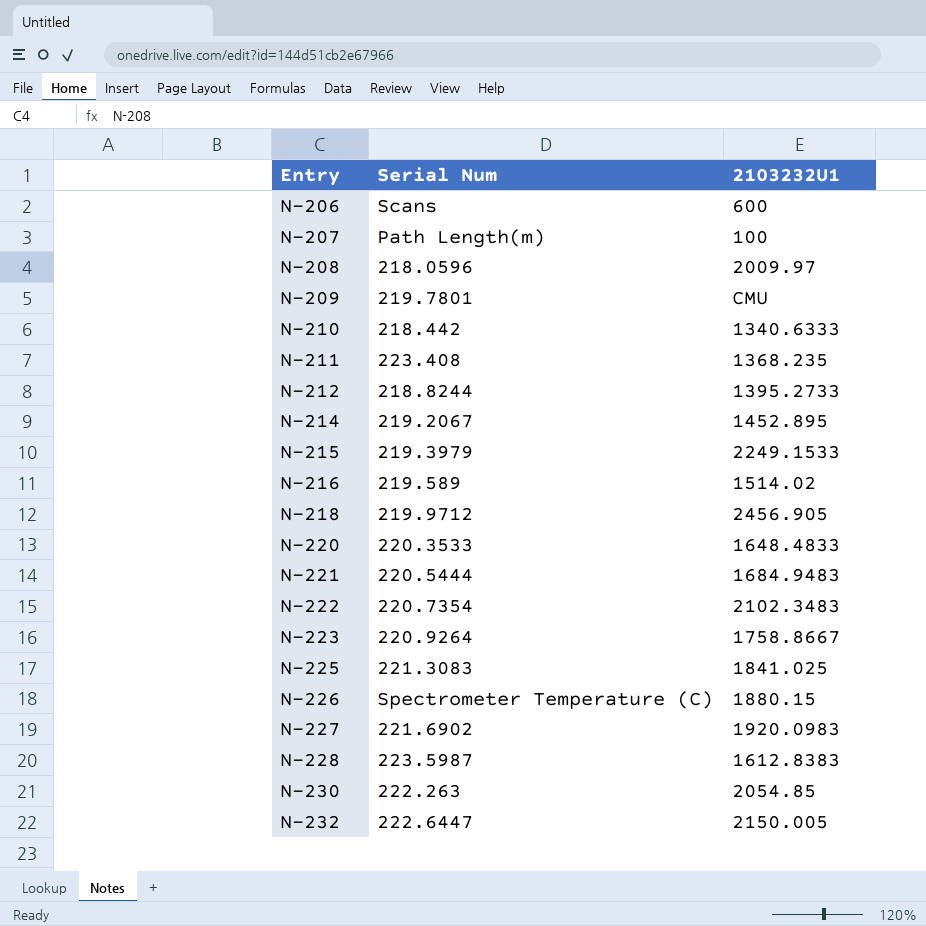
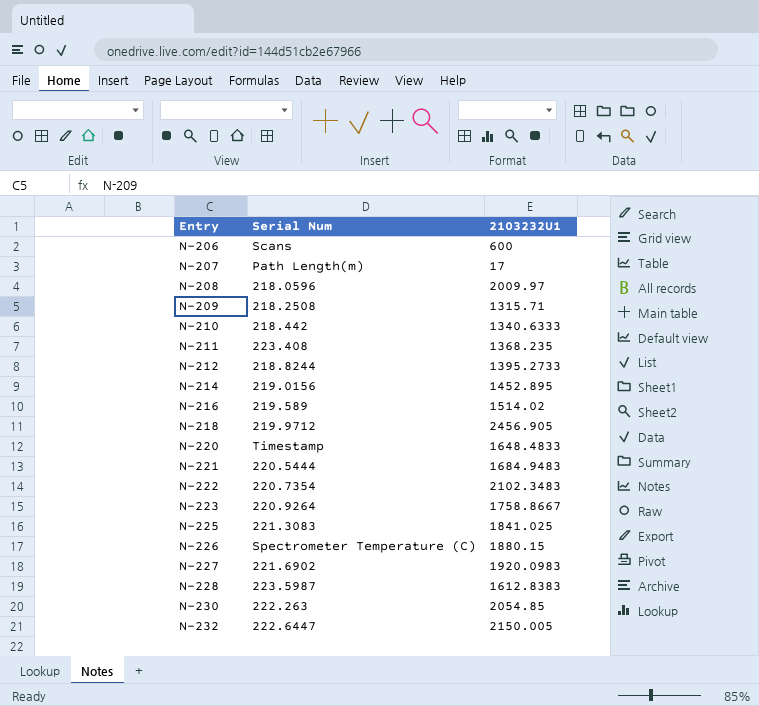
row N-215: 219.3979 | 2249.1533 -> none
N-207 | 2103232U1: 100 -> 17
N-209 | Serial Num: 219.7801 -> 218.2508
N-209 | 2103232U1: CMU -> 1315.71
N-214 | Serial Num: 219.2067 -> 219.0156
N-220 | Serial Num: 220.3533 -> Timestamp

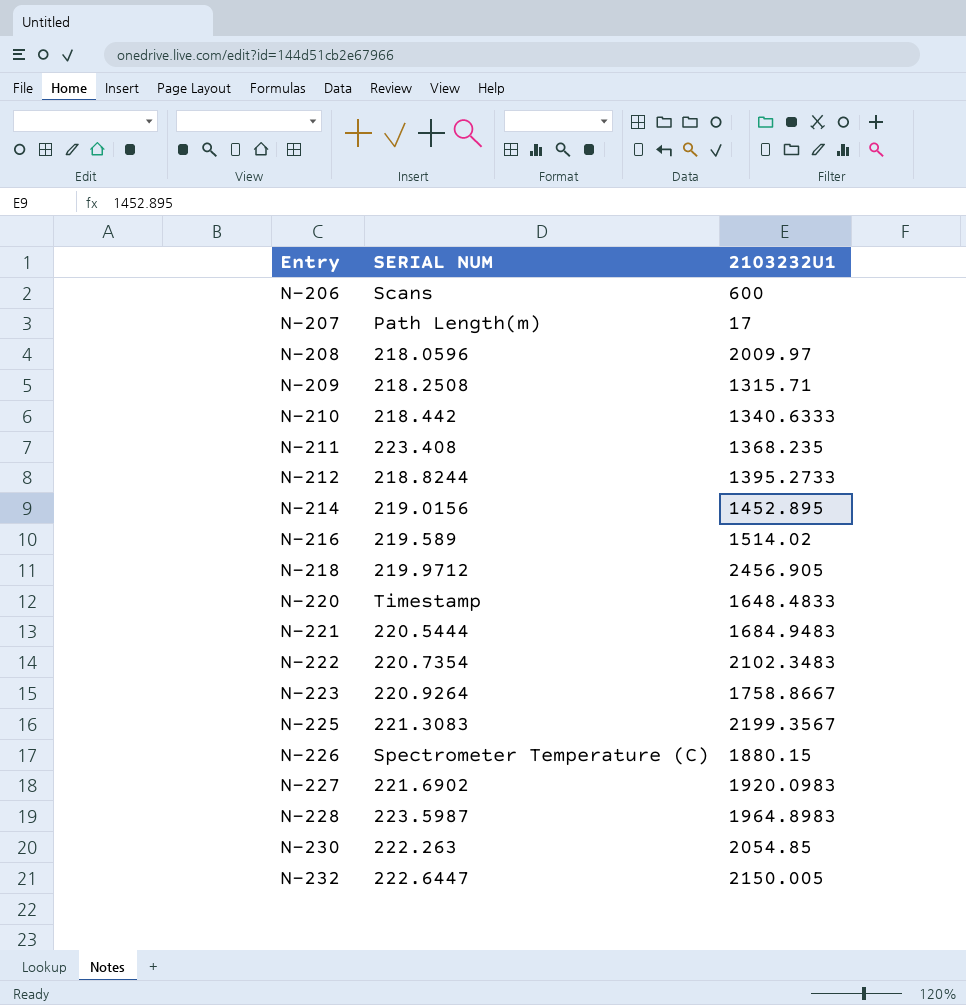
column name: Serial Num -> SERIAL NUM
N-225 | 2103232U1: 1841.025 -> 2199.3567
N-228 | 2103232U1: 1612.8383 -> 1964.8983

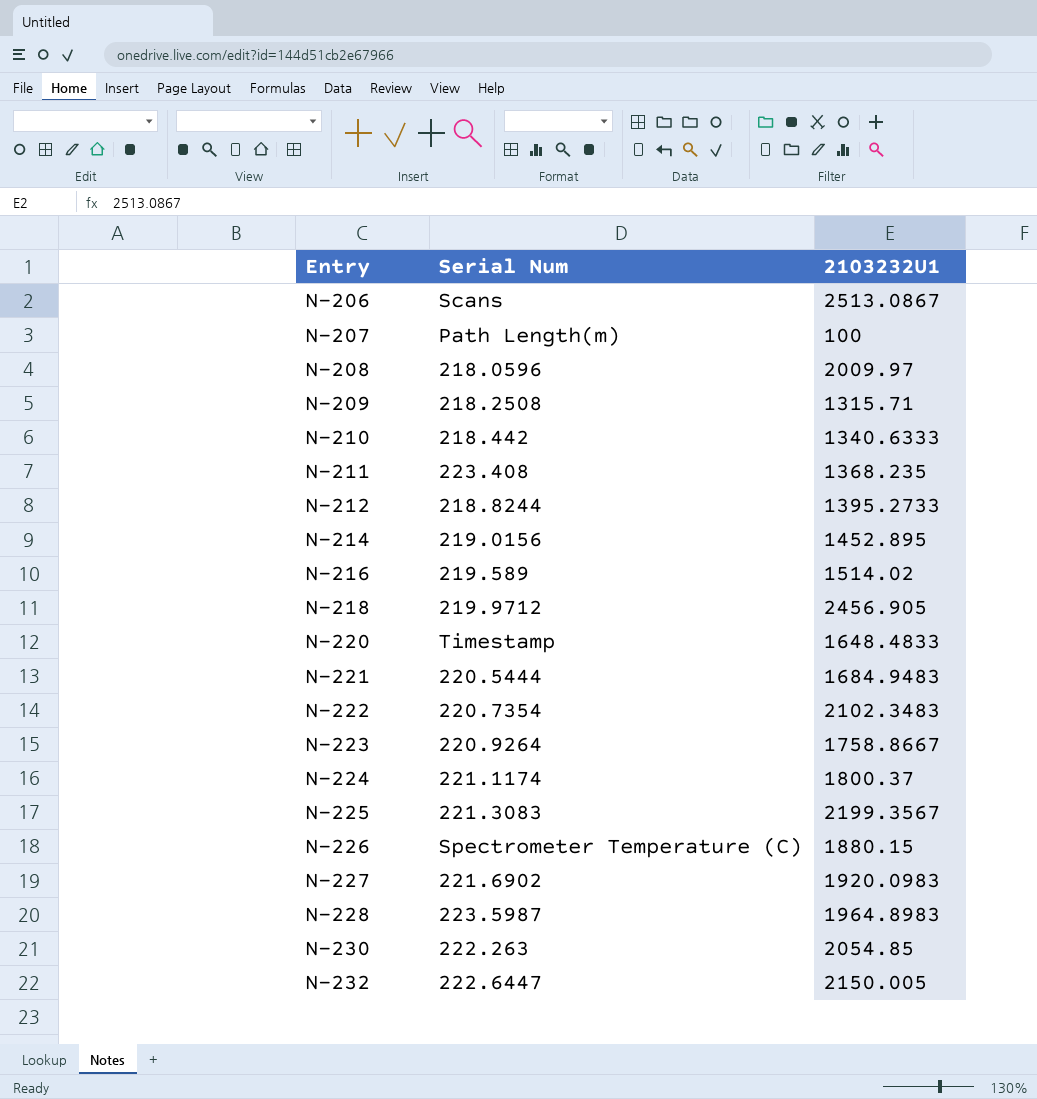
column name: SERIAL NUM -> Serial Num
N-206 | 2103232U1: 600 -> 2513.0867
N-207 | 2103232U1: 17 -> 100
row N-224: none -> 221.1174 | 1800.37

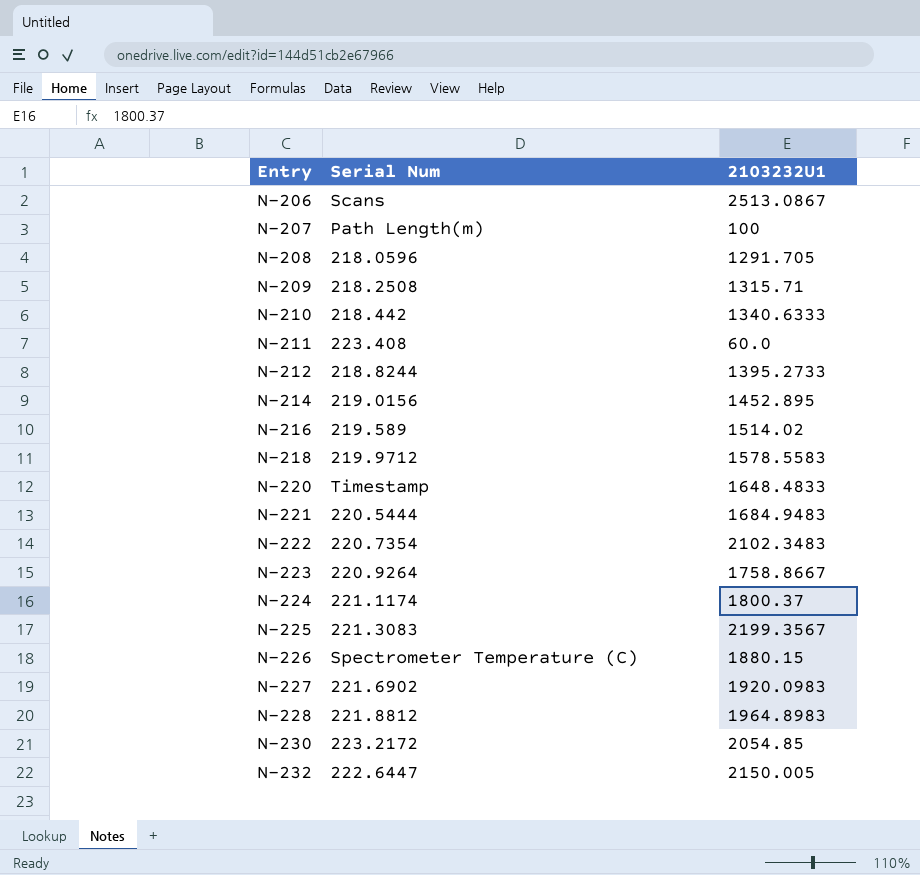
N-208 | 2103232U1: 2009.97 -> 1291.705
N-211 | 2103232U1: 1368.235 -> 60.0
N-218 | 2103232U1: 2456.905 -> 1578.5583
N-228 | Serial Num: 223.5987 -> 221.8812
N-230 | Serial Num: 222.263 -> 223.2172

